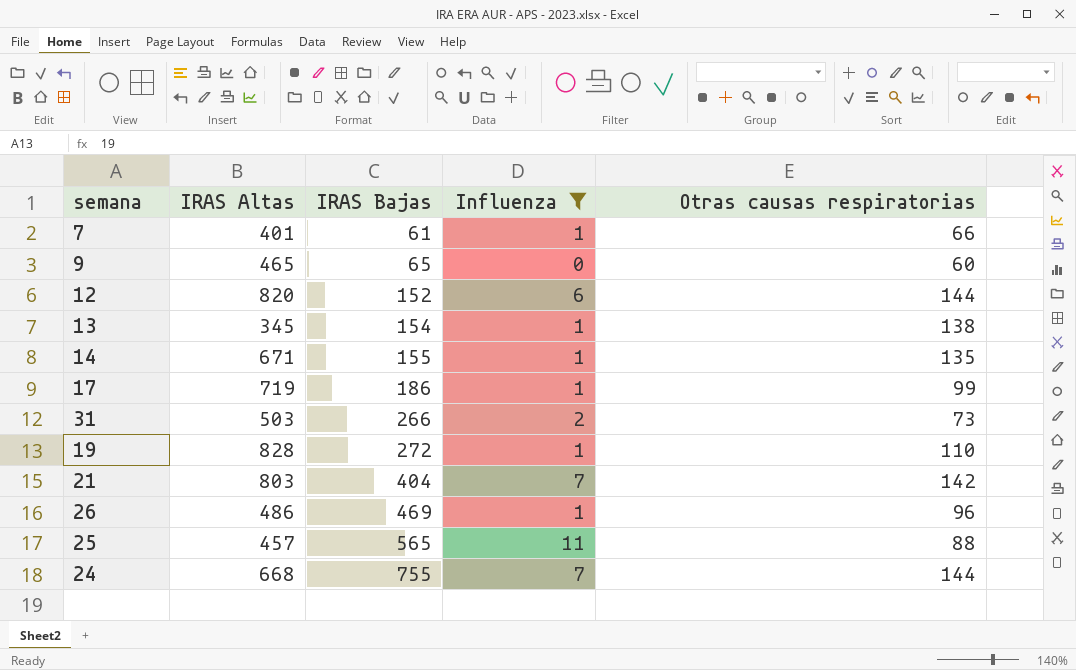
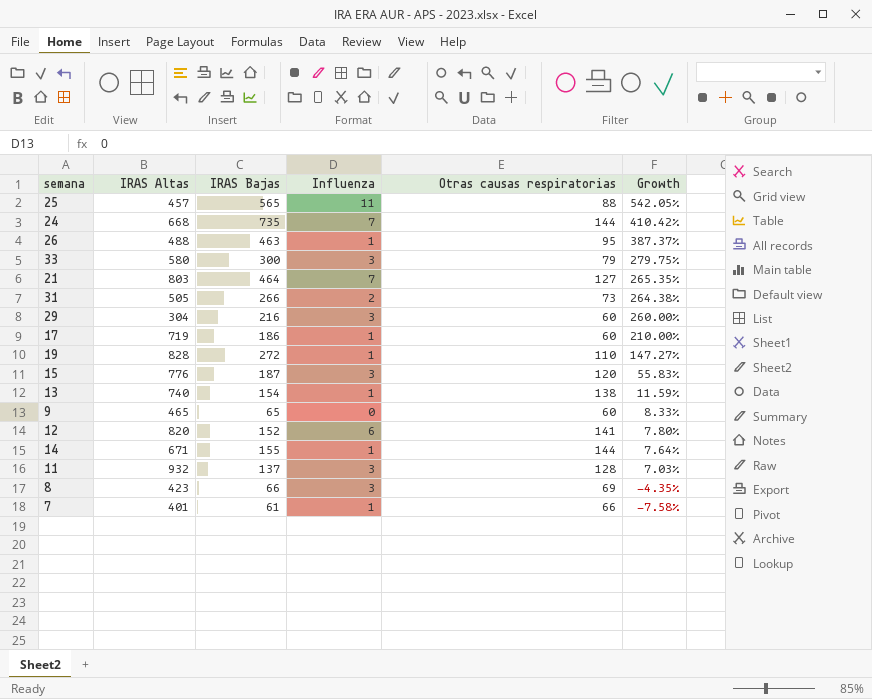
filter: Influenza != 3 -> none
row order: IRAS Bajas ascending -> Growth descending
column Growth | formula: none -> ([IRAS Bajas] - [Otras causas respiratorias]) / [Otras causas respiratorias]
24 | IRAS Bajas: 755 -> 735
26 | IRAS Altas: 486 -> 488
26 | IRAS Bajas: 469 -> 463
26 | Otras causas respiratorias: 96 -> 95
21 | IRAS Bajas: 404 -> 464
21 | Otras causas respiratorias: 142 -> 127
31 | IRAS Altas: 503 -> 505
17 | Otras causas respiratorias: 99 -> 60
13 | IRAS Altas: 345 -> 740
12 | Otras causas respiratorias: 144 -> 141
14 | Otras causas respiratorias: 135 -> 144

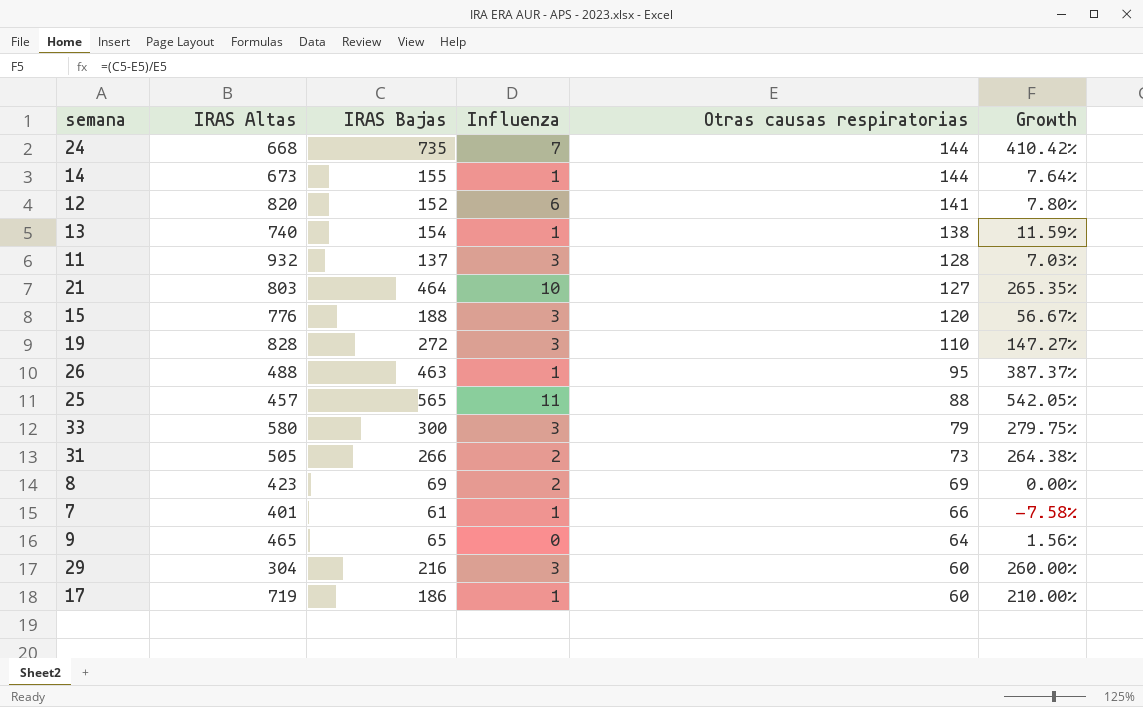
row order: Growth descending -> Otras causas respiratorias descending
14 | IRAS Altas: 671 -> 673
21 | Influenza: 7 -> 10
15 | IRAS Bajas: 187 -> 188
15 | Growth: 55.83% -> 56.67%
19 | Influenza: 1 -> 3
8 | IRAS Bajas: 66 -> 69
8 | Influenza: 3 -> 2
8 | Growth: -4.35% -> 0.00%
9 | Otras causas respiratorias: 60 -> 64
9 | Growth: 8.33% -> 1.56%

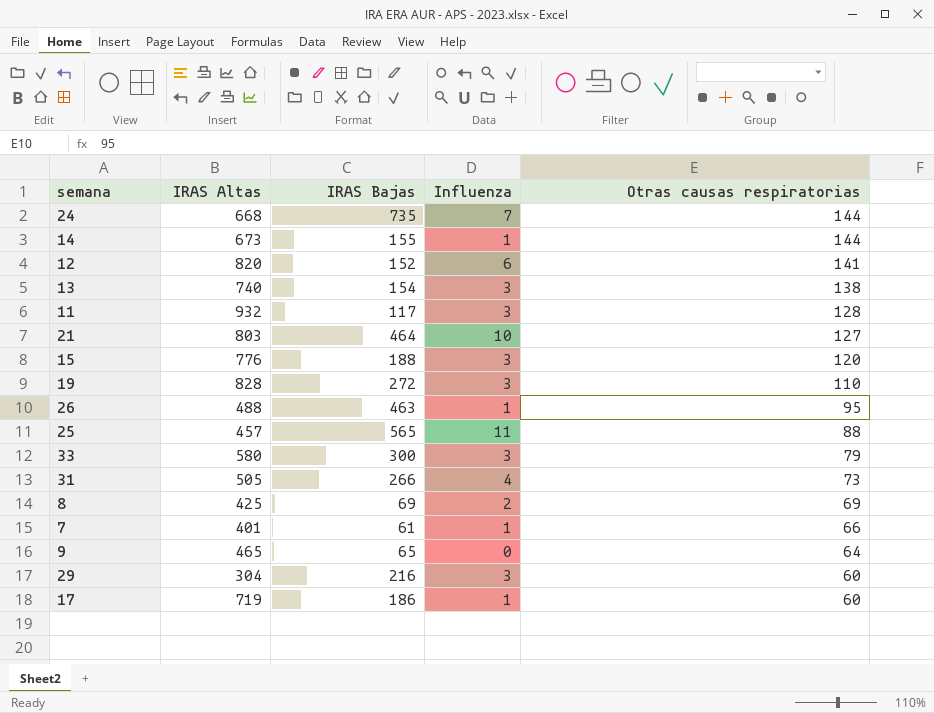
column Growth | formula: ([IRAS Bajas] - [Otras causas respiratorias]) / [Otras causas respiratorias] -> none
13 | Influenza: 1 -> 3
11 | IRAS Bajas: 137 -> 117
31 | Influenza: 2 -> 4
8 | IRAS Altas: 423 -> 425

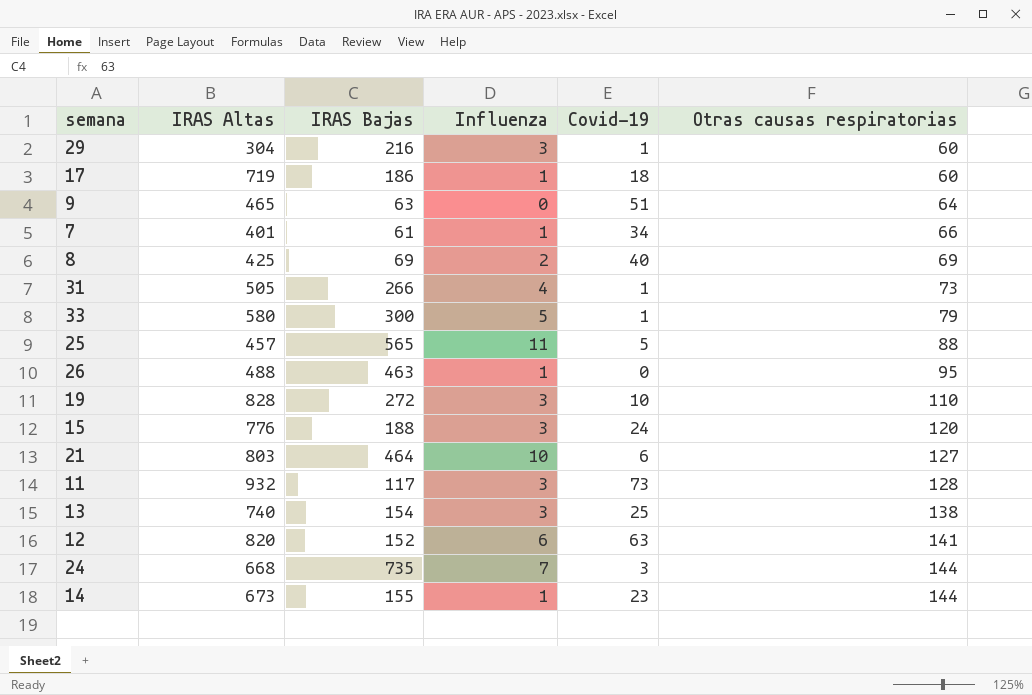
row order: Otras causas respiratorias descending -> Otras causas respiratorias ascending
column Covid-19 | position: none -> 5
9 | IRAS Bajas: 65 -> 63
33 | Influenza: 3 -> 5

